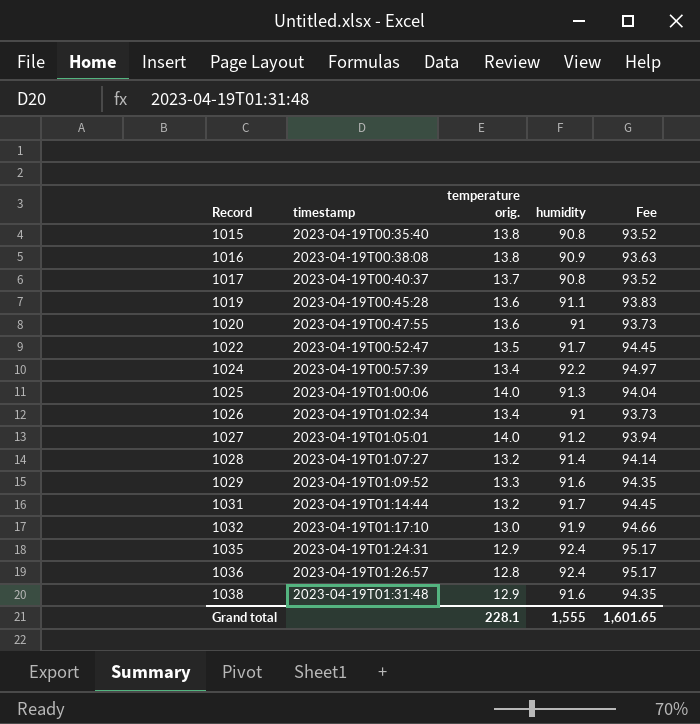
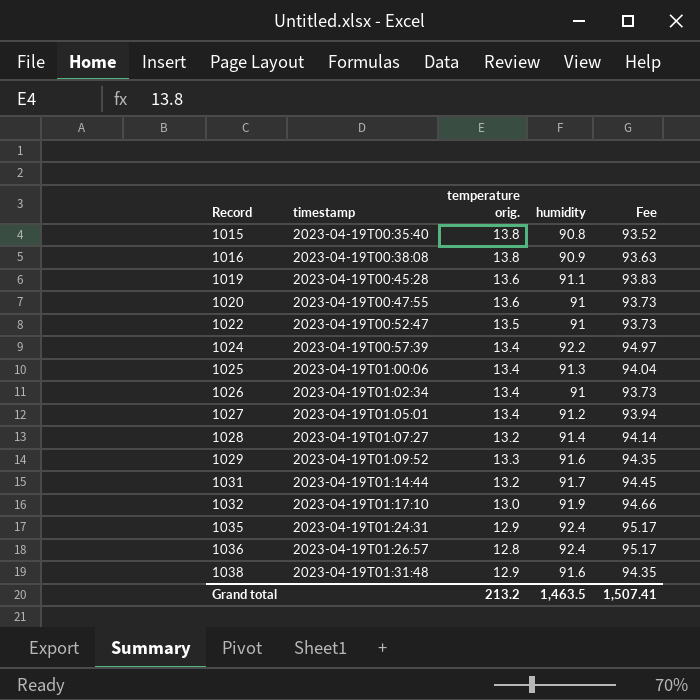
row 1017: 2023-04-19T00:40:37 | 13.7 | 90.8 | 93.52 -> none
1022 | humidity: 91.7 -> 91
1022 | Fee: 94.45 -> 93.73
1025 | temperature orig.: 14.0 -> 13.4
1027 | temperature orig.: 14.0 -> 13.4
Grand total | temperature orig.: 228.1 -> 213.2
Grand total | humidity: 1,555 -> 1,463.5
Grand total | Fee: 1,601.65 -> 1,507.41

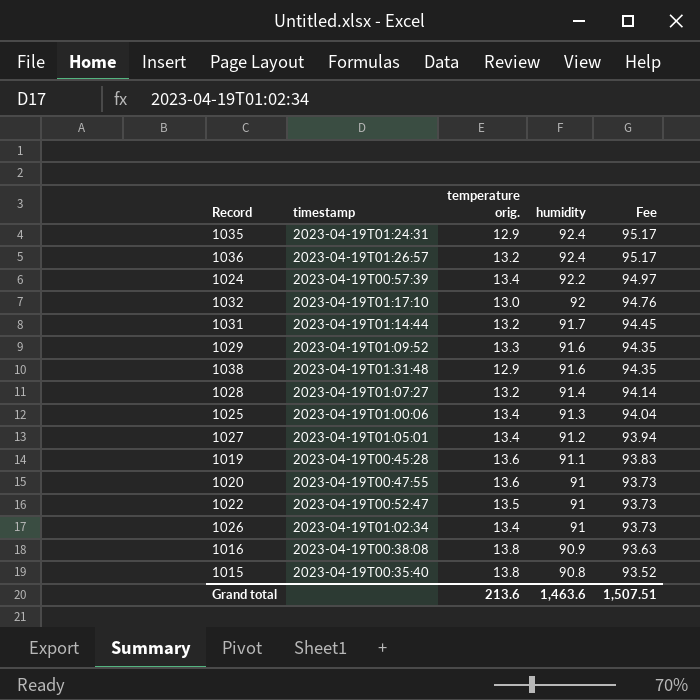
row order: Record ascending -> humidity descending
1036 | temperature orig.: 12.8 -> 13.2
1032 | humidity: 91.9 -> 92
1032 | Fee: 94.66 -> 94.76
Grand total | temperature orig.: 213.2 -> 213.6
Grand total | humidity: 1,463.5 -> 1,463.6
Grand total | Fee: 1,507.41 -> 1,507.51

